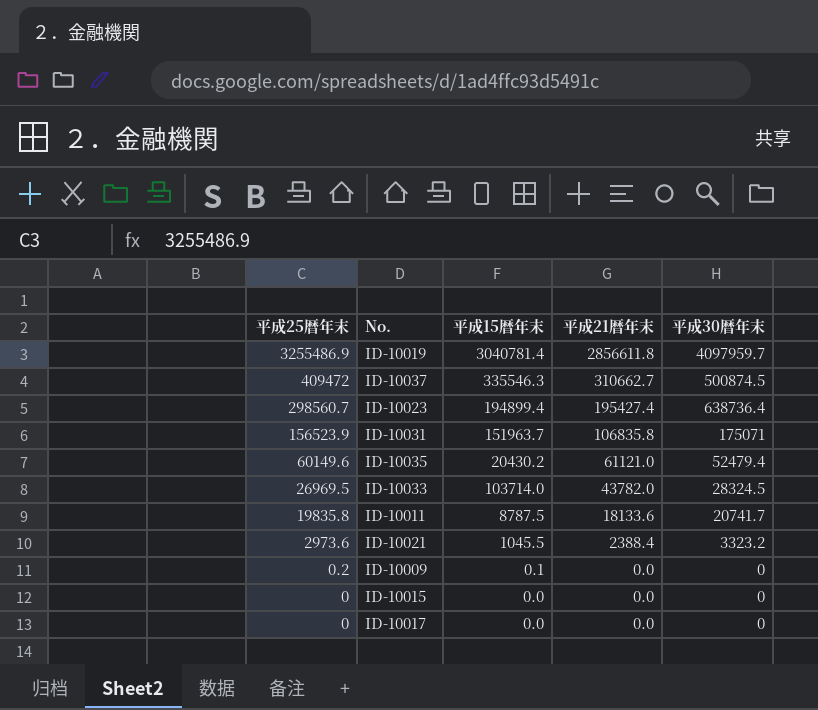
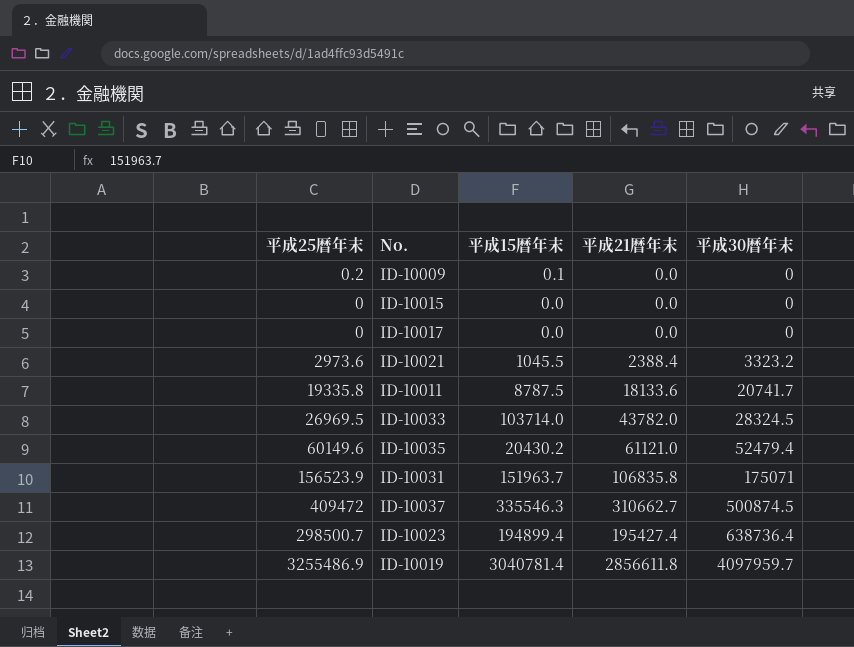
row order: 平成25暦年末 descending -> 平成30暦年末 ascending
ID-10011 | 平成25暦年末: 19835.8 -> 19335.8
ID-10023 | 平成25暦年末: 298560.7 -> 298500.7

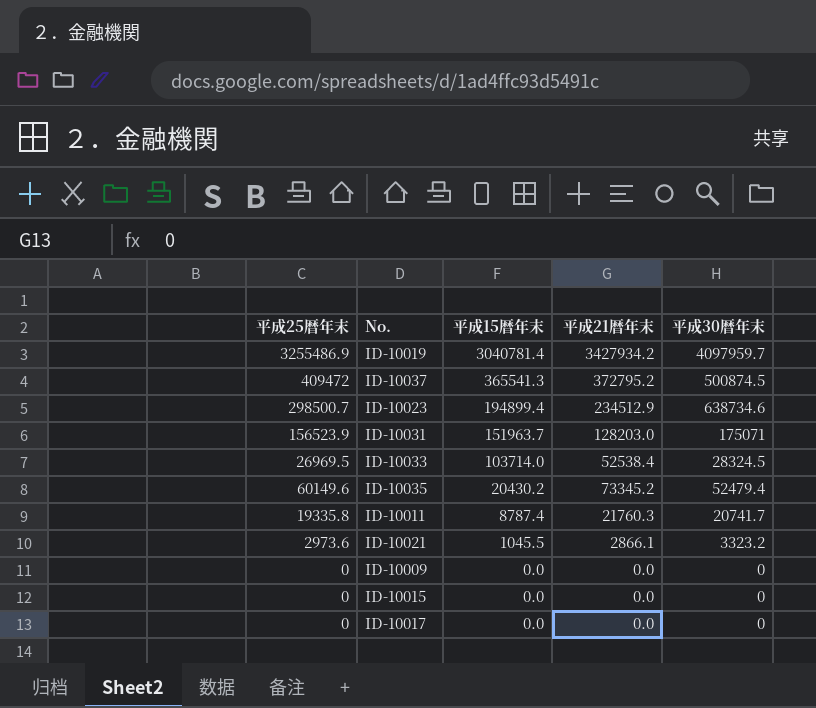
row order: 平成30暦年末 ascending -> 平成15暦年末 descending
ID-10019 | 平成21暦年末: 2856611.8 -> 3427934.2
ID-10037 | 平成15暦年末: 335546.3 -> 365541.3
ID-10037 | 平成21暦年末: 310662.7 -> 372795.2
ID-10023 | 平成21暦年末: 195427.4 -> 234512.9
ID-10023 | 平成30暦年末: 638736.4 -> 638734.6
ID-10031 | 平成21暦年末: 106835.8 -> 128203.0
ID-10033 | 平成21暦年末: 43782.0 -> 52538.4
ID-10035 | 平成21暦年末: 61121.0 -> 73345.2
ID-10011 | 平成15暦年末: 8787.5 -> 8787.4
ID-10011 | 平成21暦年末: 18133.6 -> 21760.3
ID-10021 | 平成21暦年末: 2388.4 -> 2866.1
ID-10009 | 平成25暦年末: 0.2 -> 0
ID-10009 | 平成15暦年末: 0.1 -> 0.0

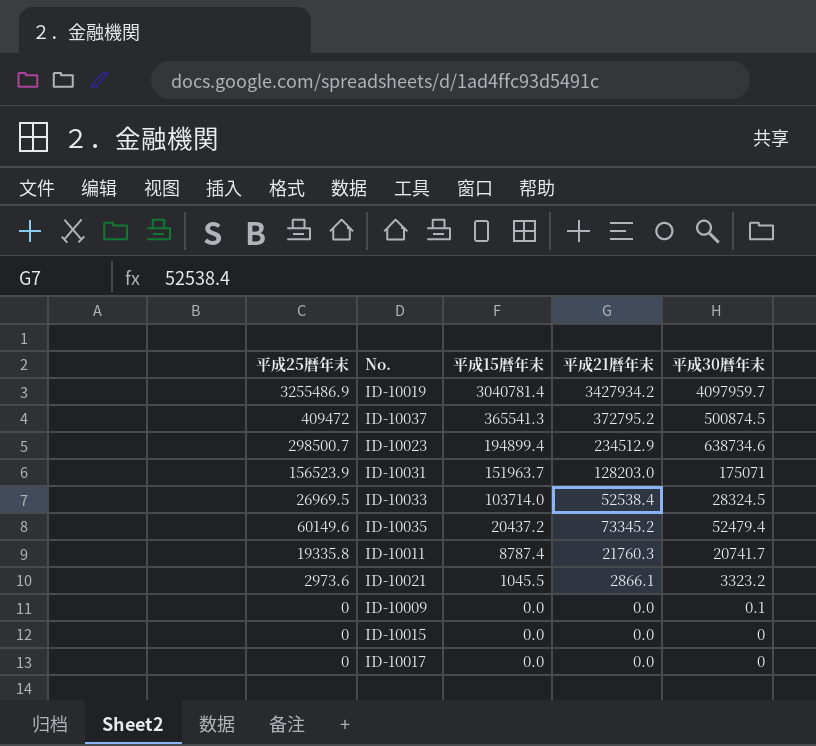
ID-10035 | 平成15暦年末: 20430.2 -> 20437.2
ID-10009 | 平成30暦年末: 0 -> 0.1

